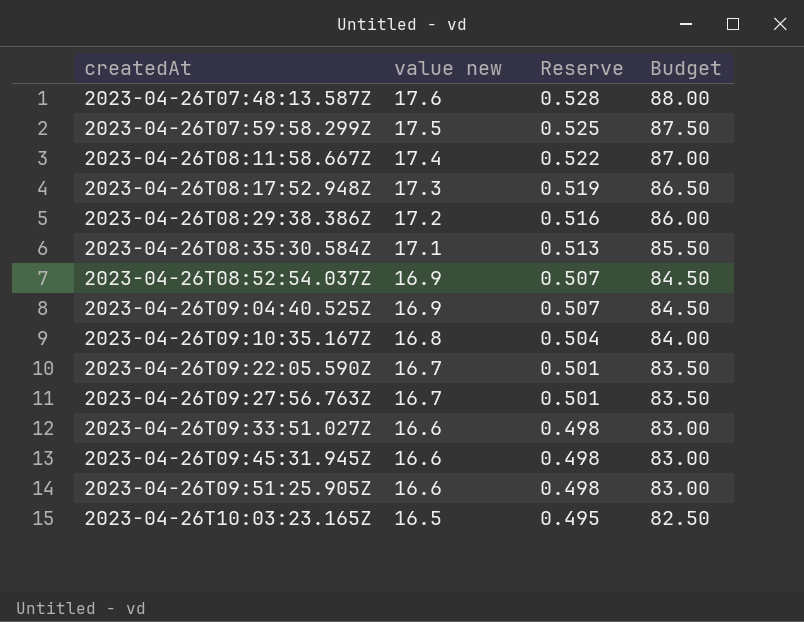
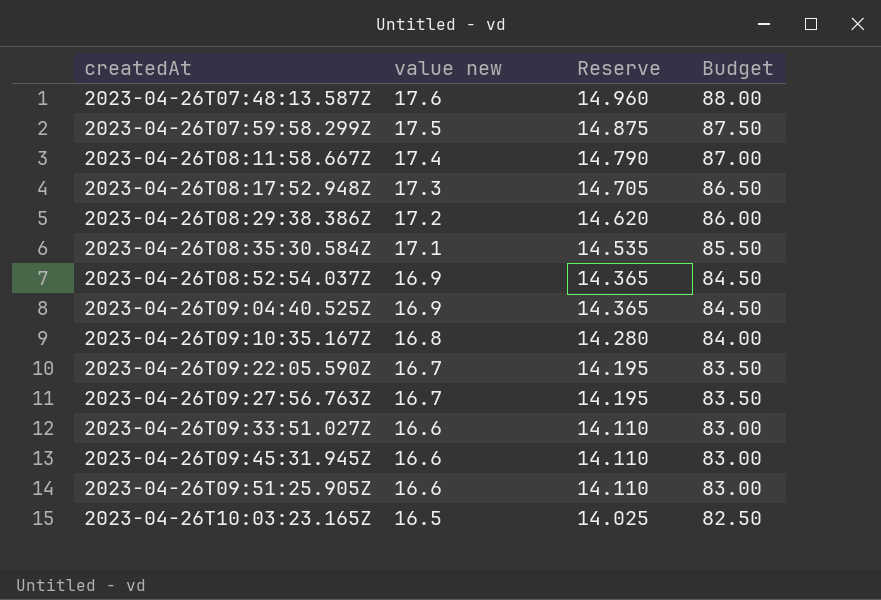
column Reserve | formula: [value new] * 0.03 -> [value new] * 0.85

